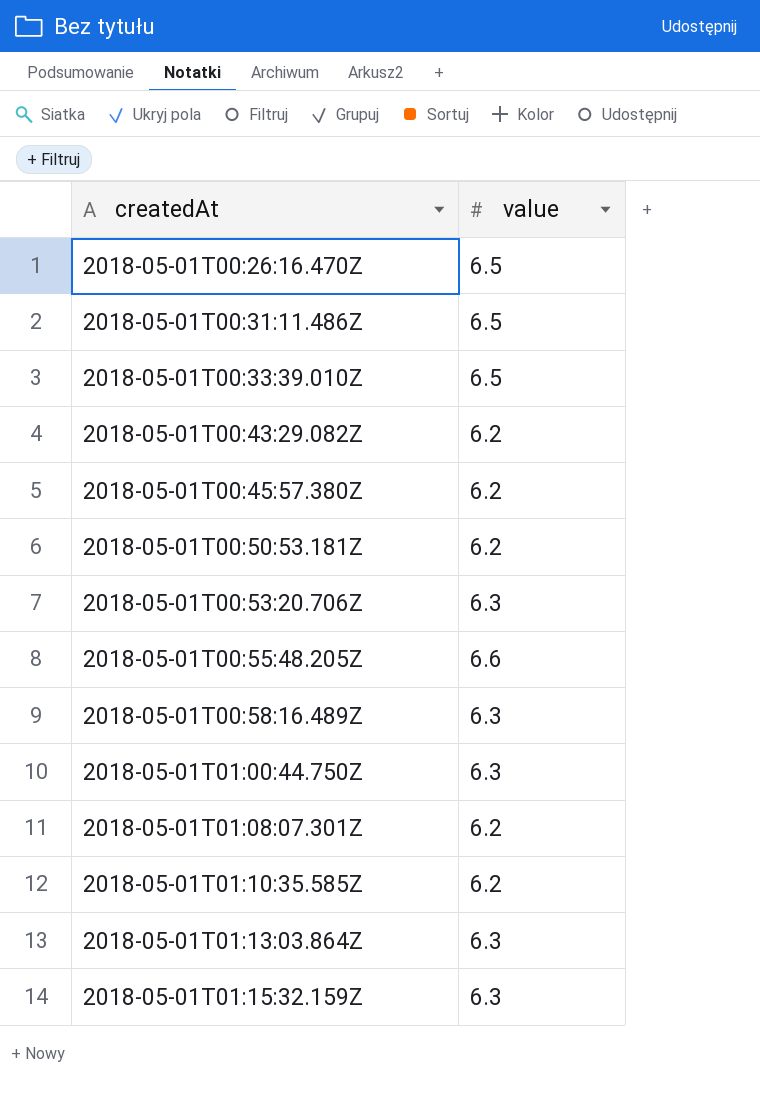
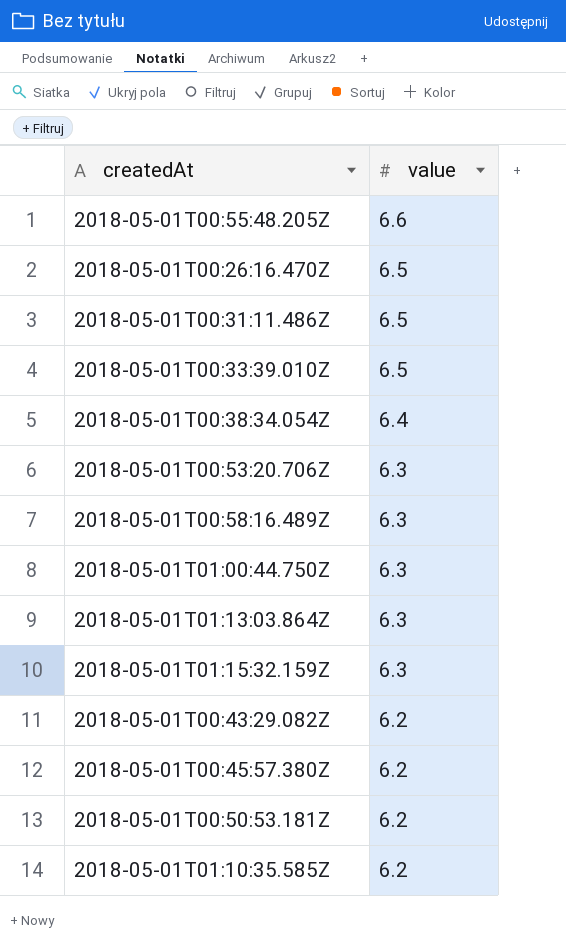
row order: createdAt ascending -> value descending
row 2018-05-01T01:08:07.301Z: 6.2 -> none
row 2018-05-01T00:38:34.054Z: none -> 6.4

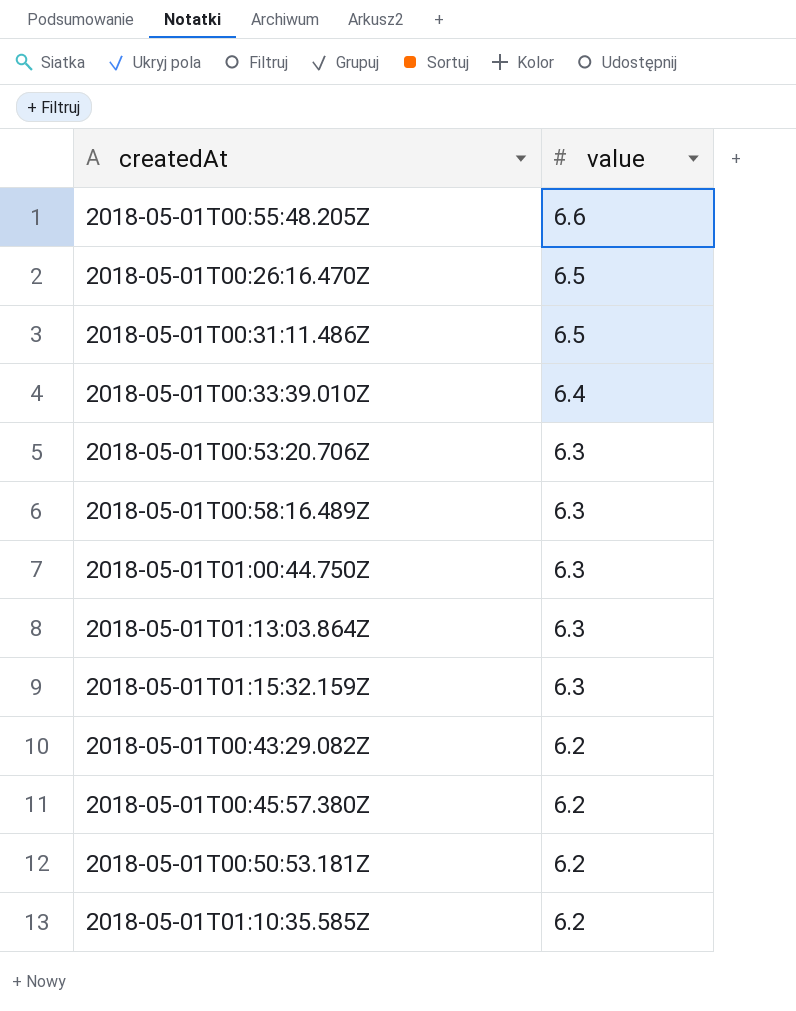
row 2018-05-01T00:38:34.054Z: 6.4 -> none
2018-05-01T00:33:39.010Z | value: 6.5 -> 6.4

